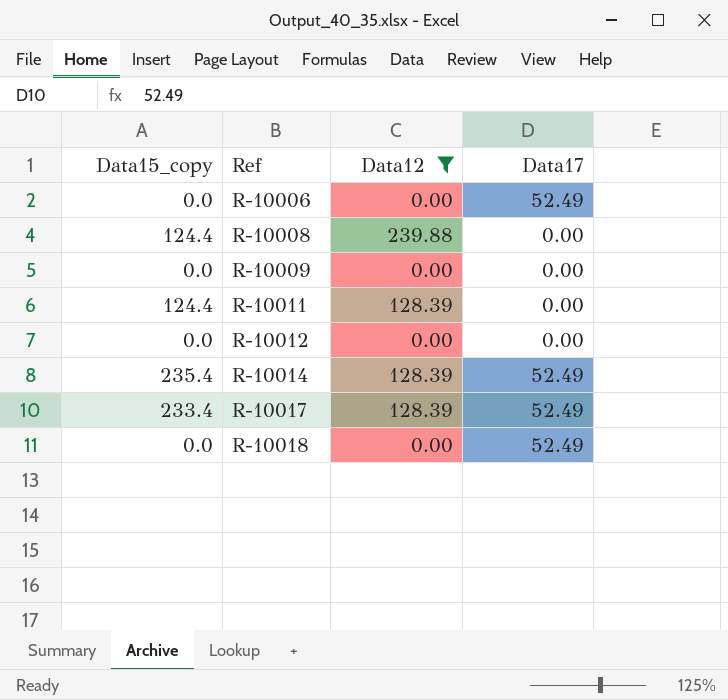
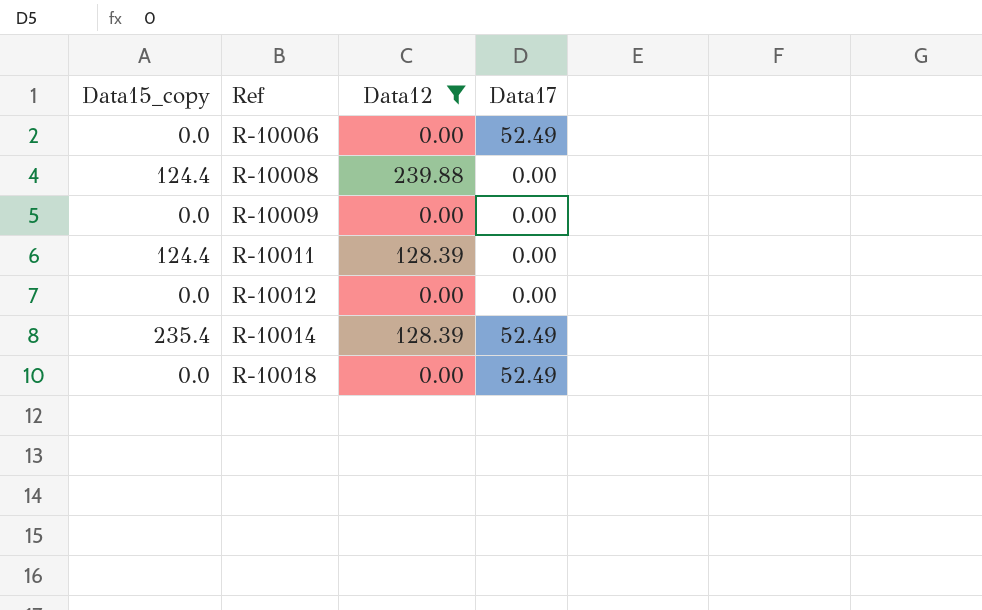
row R-10017: 233.4 | 128.39 | 52.49 -> none

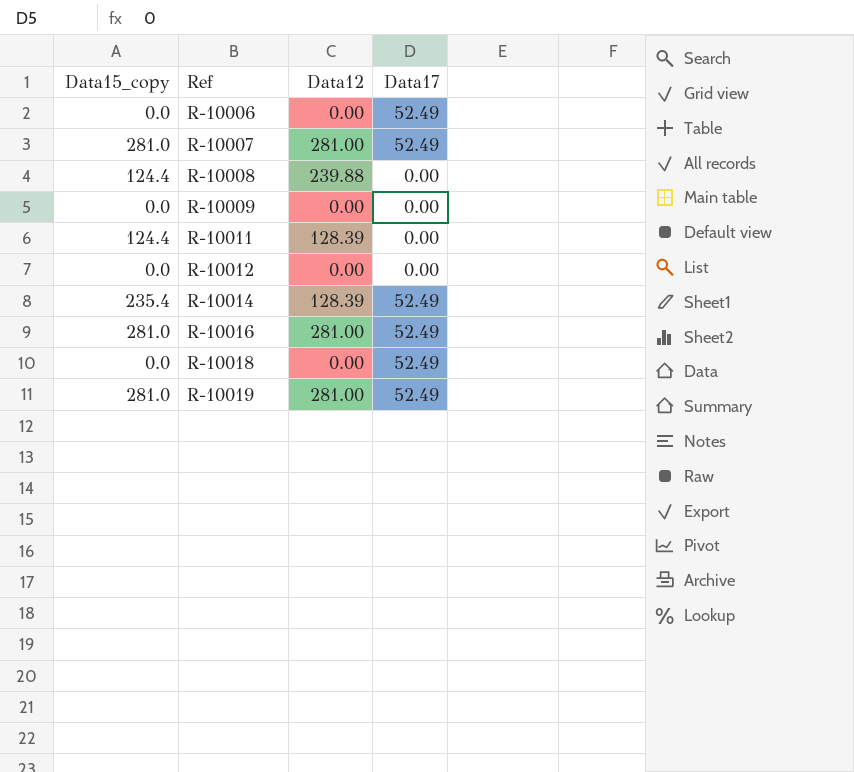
filter: Data12 != 281.00 -> none

